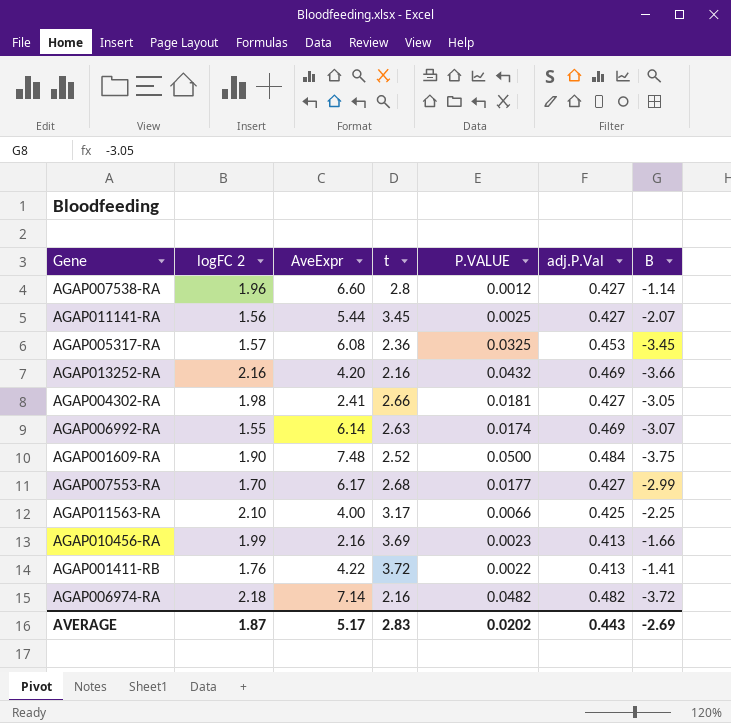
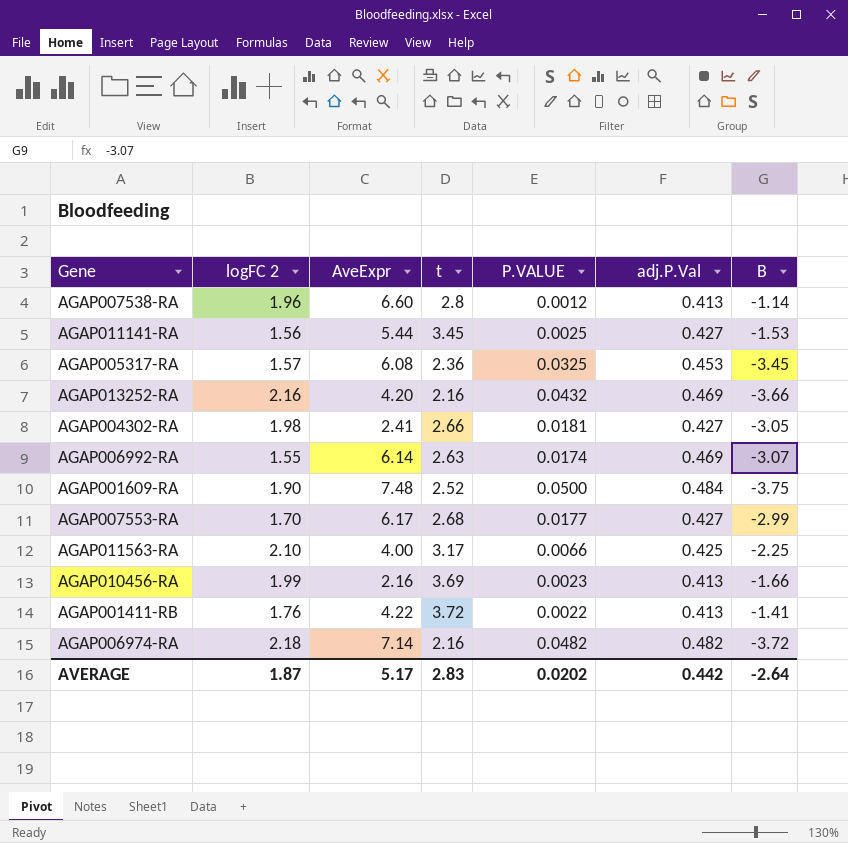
AGAP007538-RA | adj.P.Val: 0.427 -> 0.413
AGAP011141-RA | B: -2.07 -> -1.53
AVERAGE | adj.P.Val: 0.443 -> 0.442
AVERAGE | B: -2.69 -> -2.64

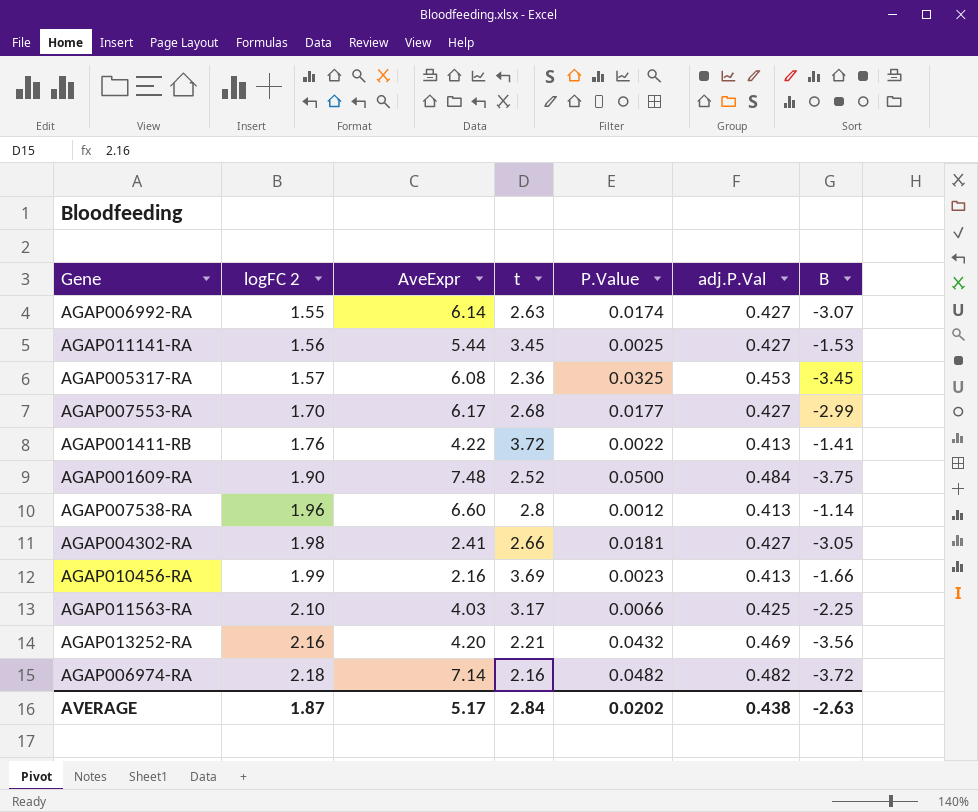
row order: none -> logFC 2 ascending
column name: P.VALUE -> P.Value
AGAP006992-RA | adj.P.Val: 0.469 -> 0.427
AGAP011563-RA | AveExpr: 4.00 -> 4.03
AGAP013252-RA | t: 2.16 -> 2.21
AGAP013252-RA | B: -3.66 -> -3.56
AVERAGE | t: 2.83 -> 2.84
AVERAGE | adj.P.Val: 0.442 -> 0.438
AVERAGE | B: -2.64 -> -2.63

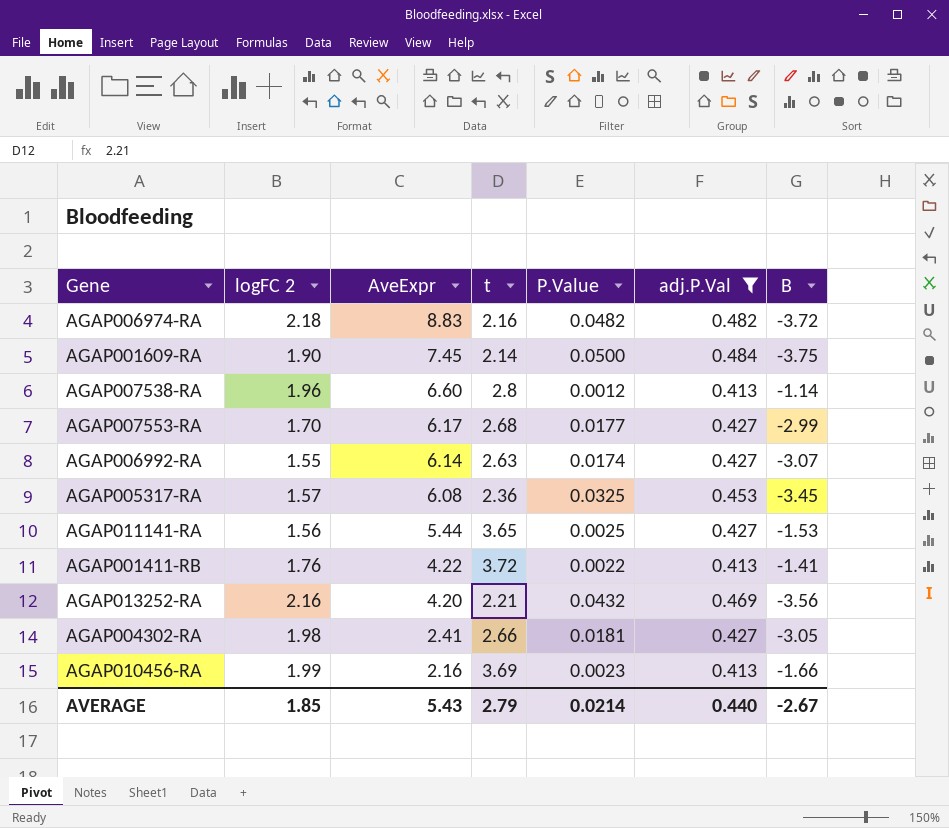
filter: none -> adj.P.Val != 0.425
row order: logFC 2 ascending -> AveExpr descending
AGAP006974-RA | AveExpr: 7.14 -> 8.83
AGAP001609-RA | AveExpr: 7.48 -> 7.45
AGAP001609-RA | t: 2.52 -> 2.14
AGAP011141-RA | t: 3.45 -> 3.65
AVERAGE | logFC 2: 1.87 -> 1.85
AVERAGE | AveExpr: 5.17 -> 5.43
AVERAGE | t: 2.84 -> 2.79
AVERAGE | P.Value: 0.0202 -> 0.0214
AVERAGE | adj.P.Val: 0.438 -> 0.440
AVERAGE | B: -2.63 -> -2.67

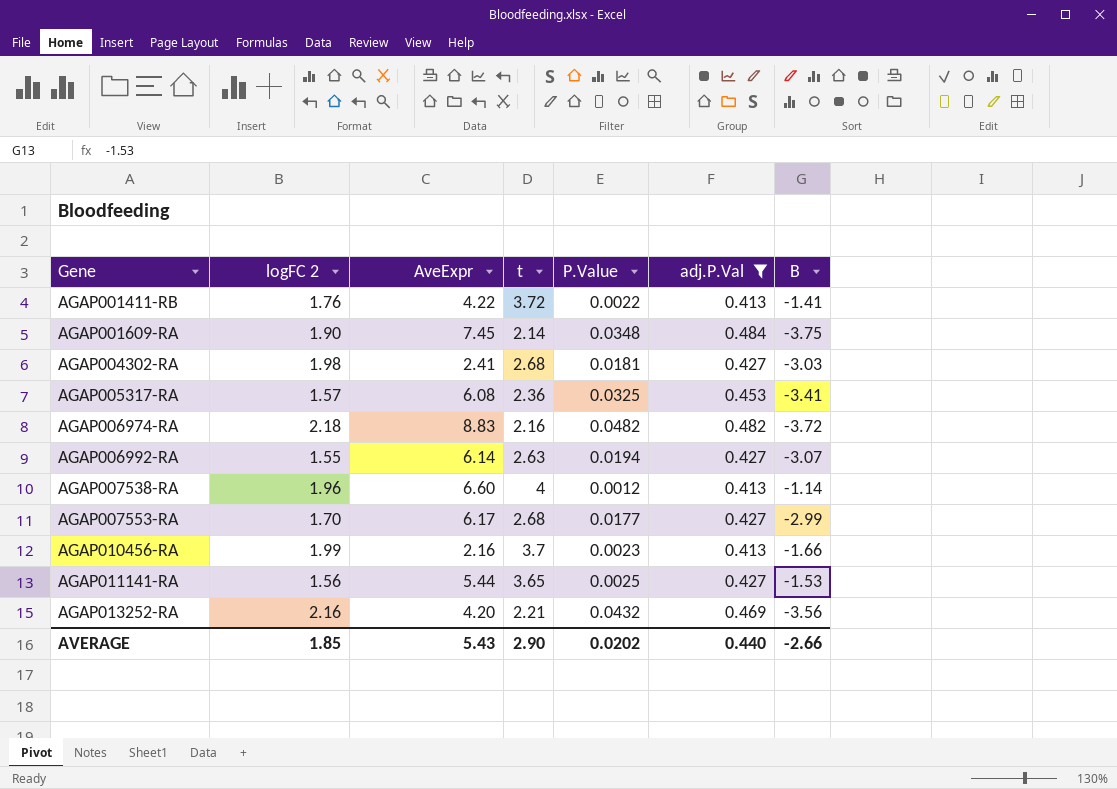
row order: AveExpr descending -> Gene ascending
AGAP001609-RA | P.Value: 0.0500 -> 0.0348
AGAP004302-RA | t: 2.66 -> 2.68
AGAP004302-RA | B: -3.05 -> -3.03
AGAP005317-RA | B: -3.45 -> -3.41
AGAP006992-RA | P.Value: 0.0174 -> 0.0194
AGAP007538-RA | t: 2.8 -> 4
AGAP010456-RA | t: 3.69 -> 3.7
AVERAGE | t: 2.79 -> 2.90
AVERAGE | P.Value: 0.0214 -> 0.0202
AVERAGE | B: -2.67 -> -2.66

